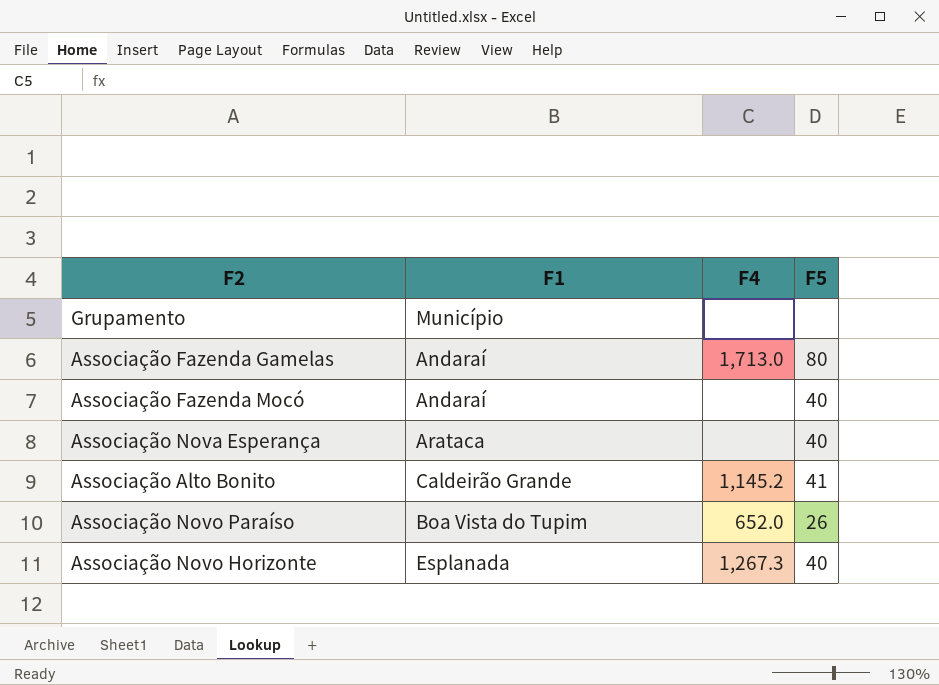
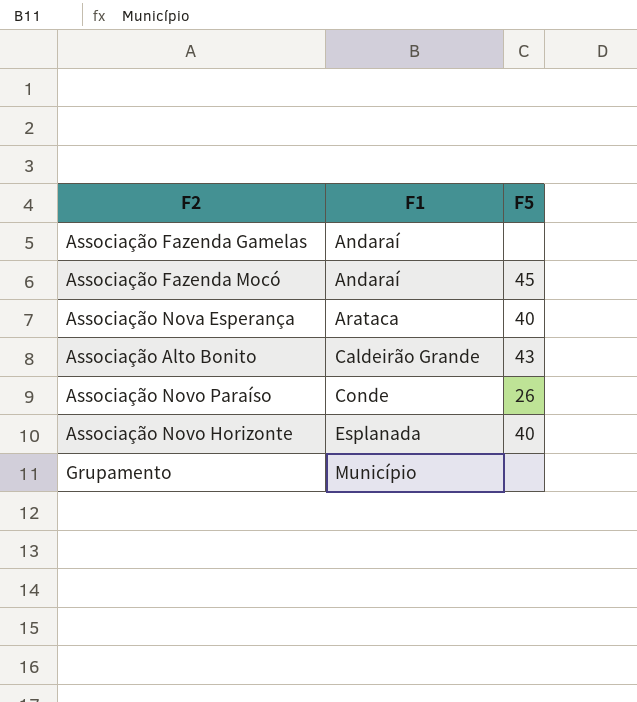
row order: none -> F1 ascending
column F4 | position: 3 -> none
Associação Fazenda Gamelas | F5: 80 -> none
Associação Fazenda Mocó | F5: 40 -> 45
Associação Alto Bonito | F5: 41 -> 43
Associação Novo Paraíso | F1: Boa Vista do Tupim -> Conde

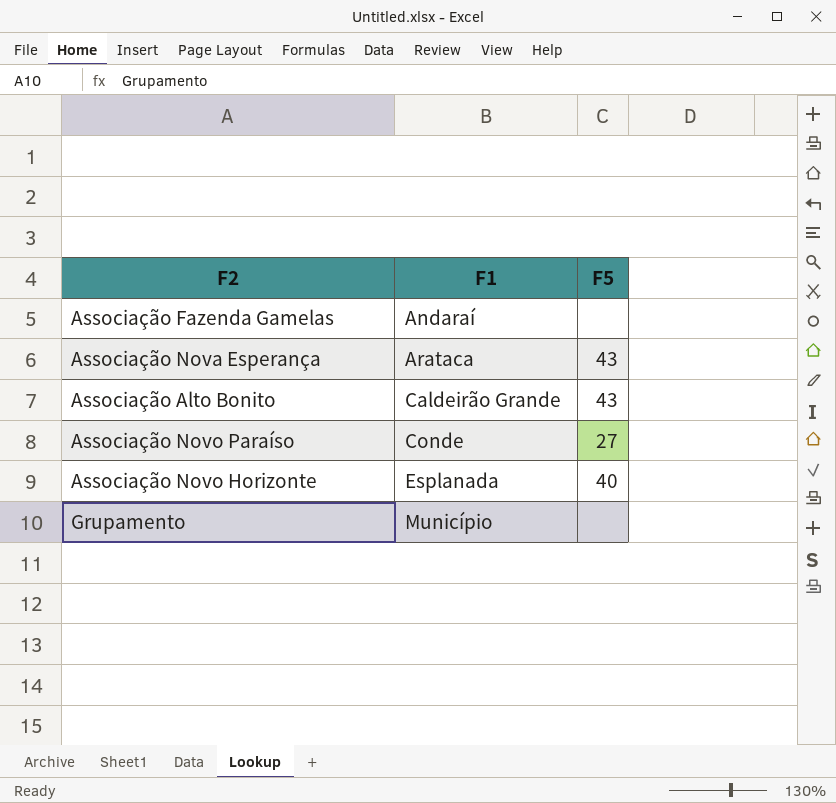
row Associação Fazenda Mocó: Andaraí | 45 -> none
Associação Nova Esperança | F5: 40 -> 43
Associação Novo Paraíso | F5: 26 -> 27

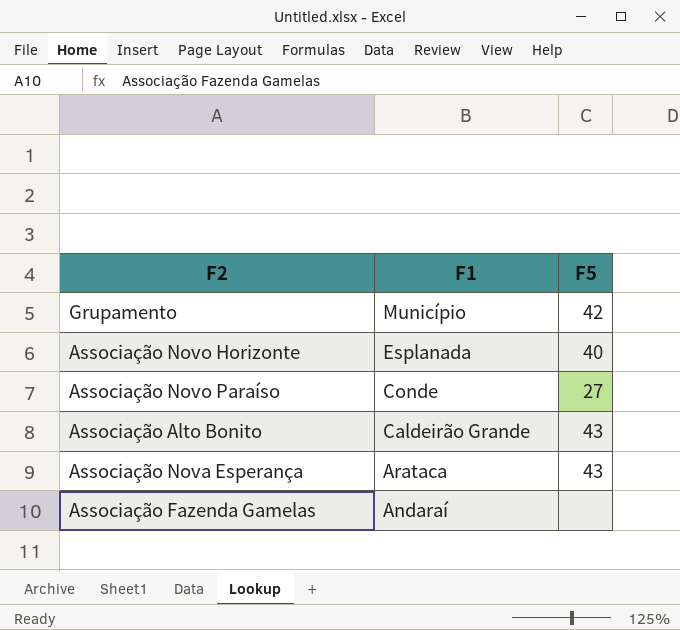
row order: F1 ascending -> F1 descending
Grupamento | F5: none -> 42

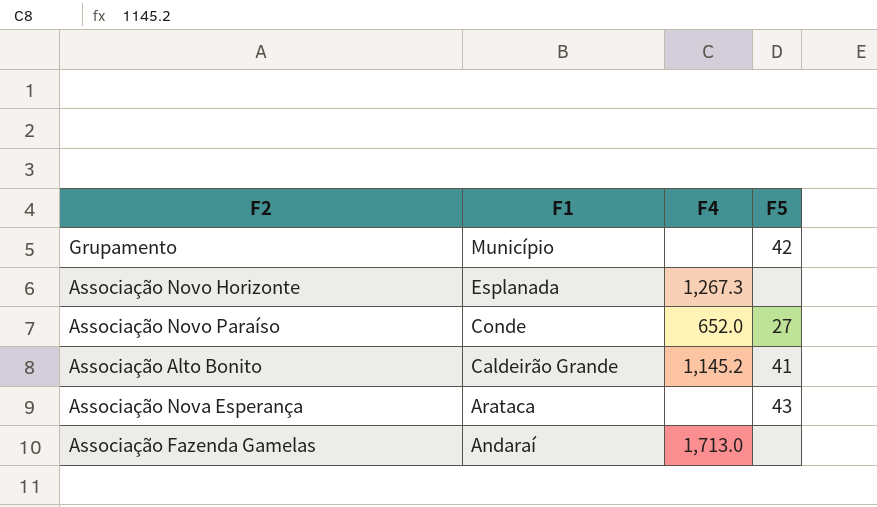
column F4 | position: none -> 3
Associação Novo Horizonte | F5: 40 -> none
Associação Alto Bonito | F5: 43 -> 41

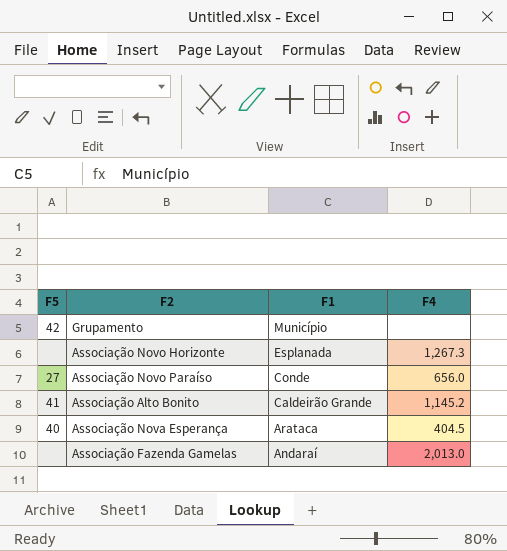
column F5 | position: 4 -> 1
Associação Novo Paraíso | F4: 652.0 -> 656.0
Associação Nova Esperança | F5: 43 -> 40
Associação Nova Esperança | F4: none -> 404.5
Associação Fazenda Gamelas | F4: 1,713.0 -> 2,013.0

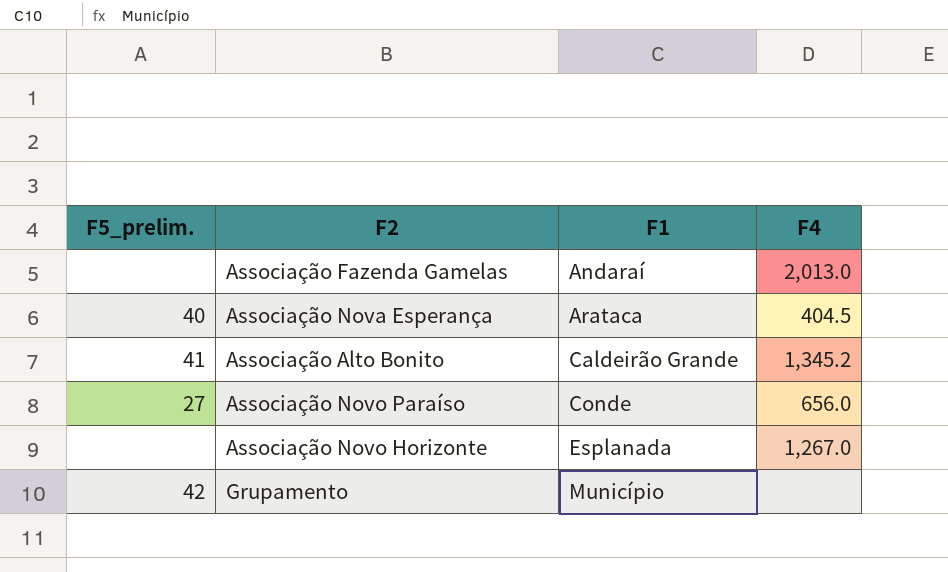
row order: F1 descending -> F1 ascending
column name: F5 -> F5_prelim.
Associação Alto Bonito | F4: 1,145.2 -> 1,345.2
Associação Novo Horizonte | F4: 1,267.3 -> 1,267.0

